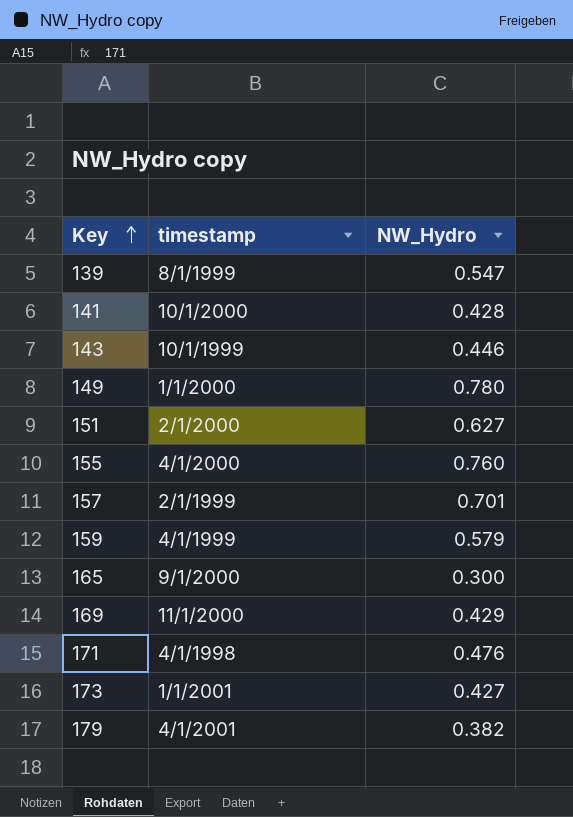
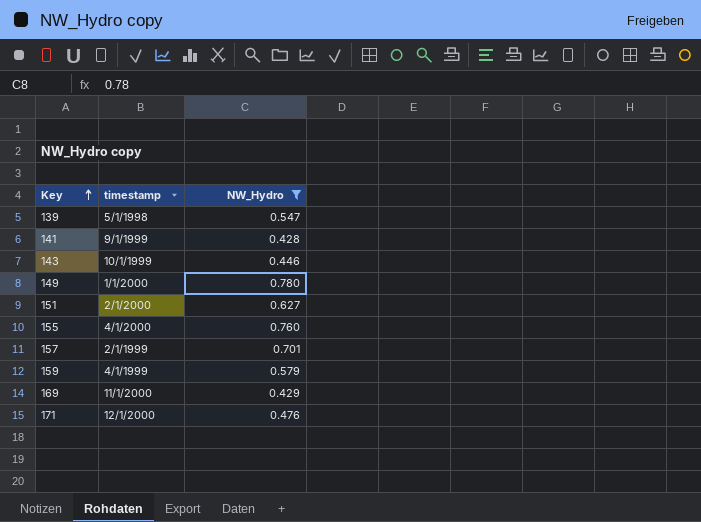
filter: none -> NW_Hydro >= 0.428
139 | timestamp: 8/1/1999 -> 5/1/1998
141 | timestamp: 10/1/2000 -> 9/1/1999
171 | timestamp: 4/1/1998 -> 12/1/2000

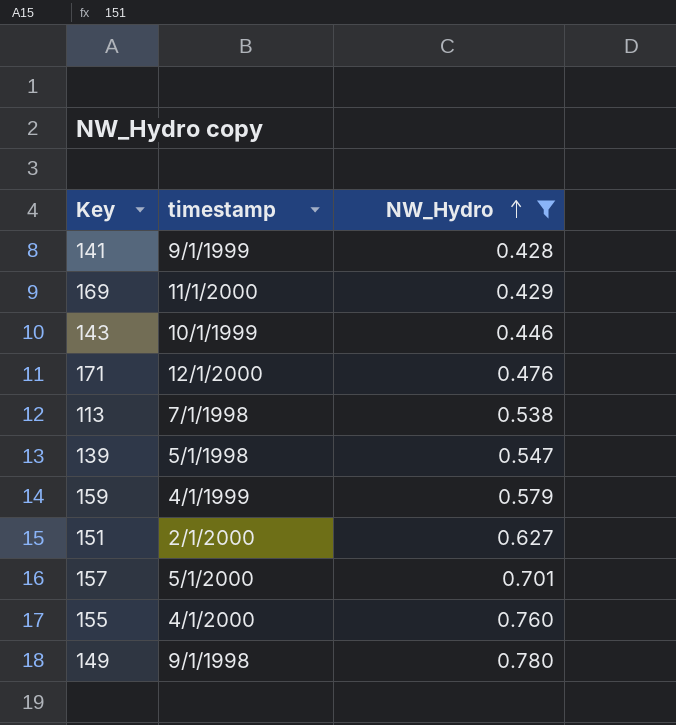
row order: Key ascending -> NW_Hydro ascending
row 113: none -> 7/1/1998 | 0.538
157 | timestamp: 2/1/1999 -> 5/1/2000
149 | timestamp: 1/1/2000 -> 9/1/1998

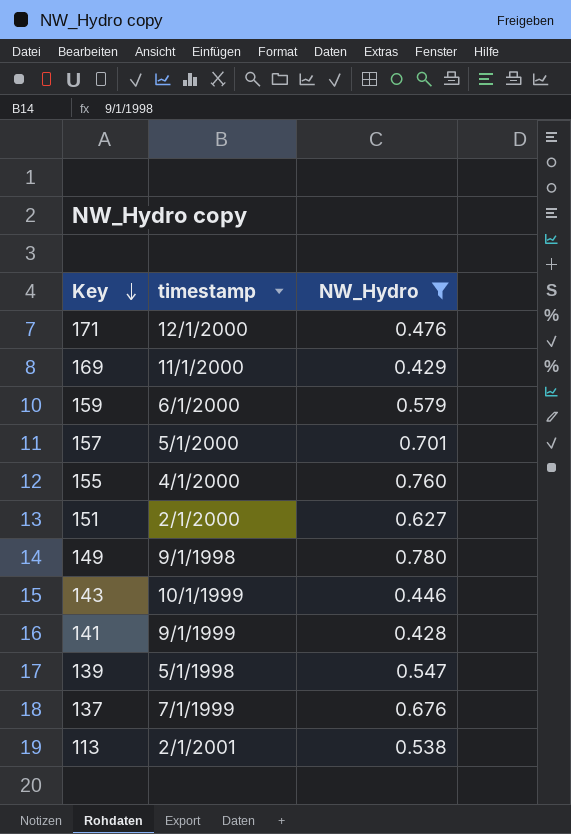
row order: NW_Hydro ascending -> Key descending
159 | timestamp: 4/1/1999 -> 6/1/2000
row 137: none -> 7/1/1999 | 0.676
113 | timestamp: 7/1/1998 -> 2/1/2001

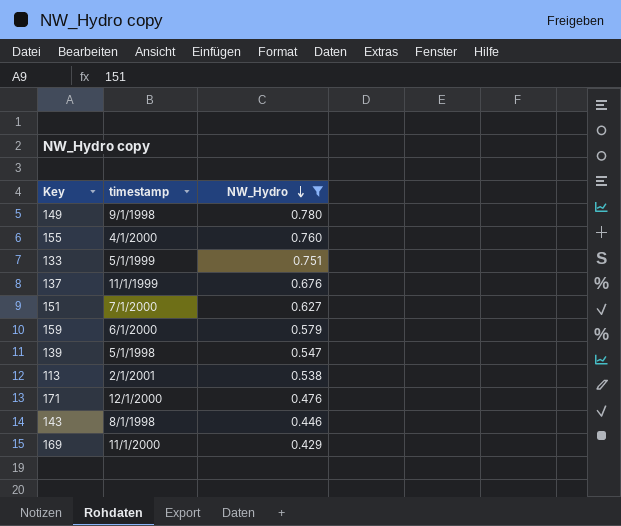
row order: Key descending -> NW_Hydro descending
row 157: 5/1/2000 | 0.701 -> none
row 141: 9/1/1999 | 0.428 -> none
row 133: none -> 5/1/1999 | 0.751
137 | timestamp: 7/1/1999 -> 11/1/1999
151 | timestamp: 2/1/2000 -> 7/1/2000
143 | timestamp: 10/1/1999 -> 8/1/1998

